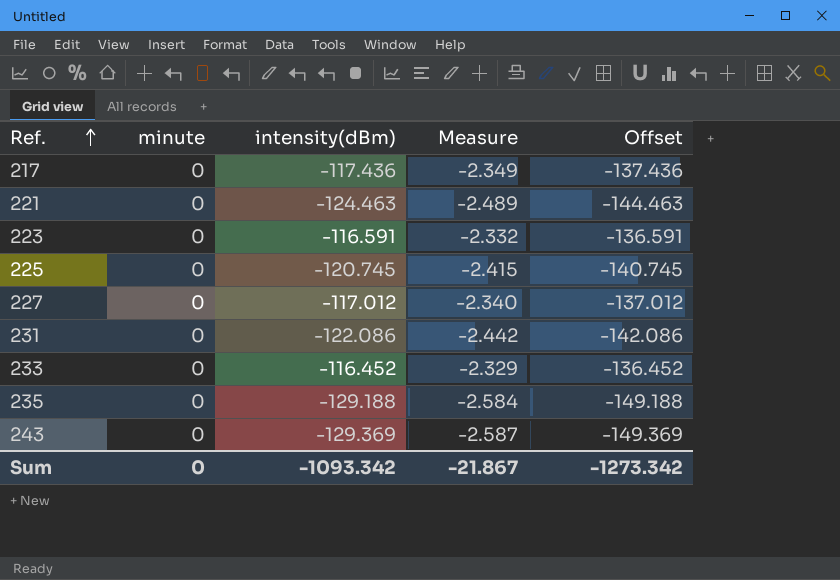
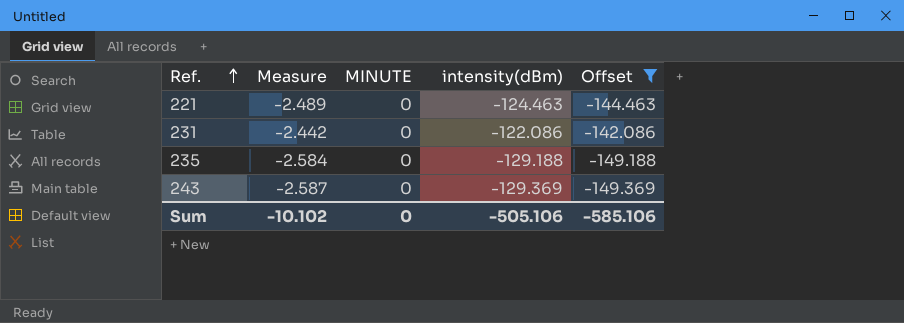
filter: none -> Offset <= -142.086
column Measure | position: 4 -> 2
column name: minute -> MINUTE
Sum | Measure: -21.867 -> -10.102
Sum | intensity(dBm): -1093.342 -> -505.106
Sum | Offset: -1273.342 -> -585.106

